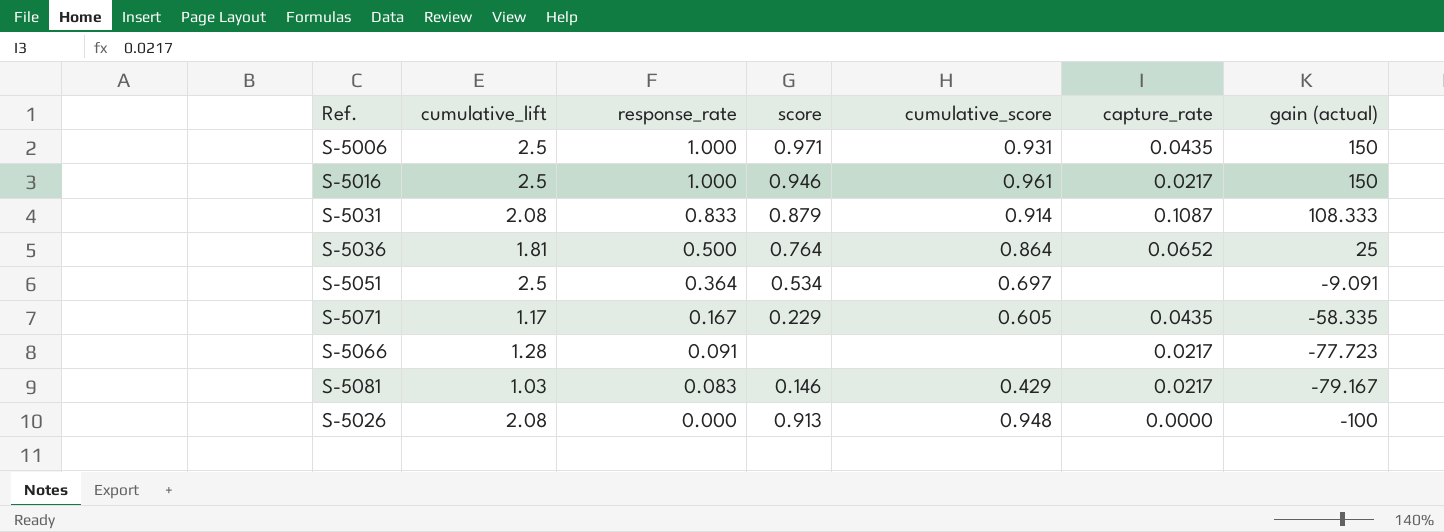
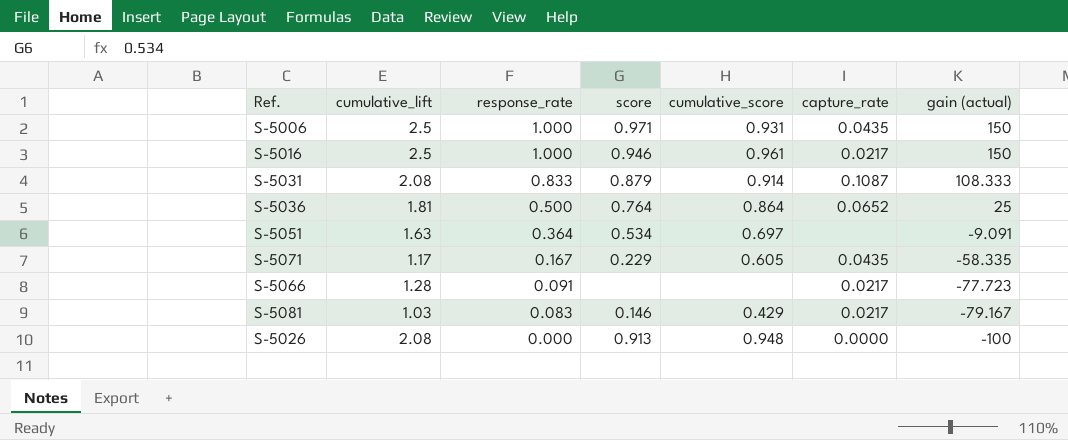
S-5051 | cumulative_lift: 2.5 -> 1.63

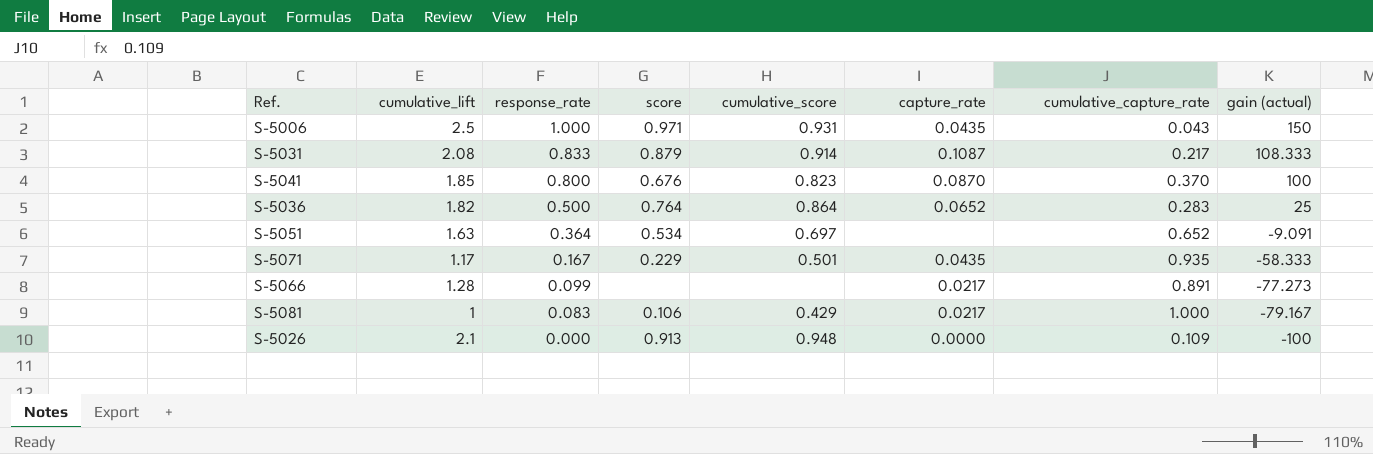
column cumulative_capture_rate | position: none -> 7
row S-5016: 2.5 | 1.000 | 0.946 | 0.961 | 0.0217 | 150 -> none
row S-5041: none -> 1.85 | 0.800 | 0.676 | 0.823 | 0.0870 | 0.370 | 100
S-5036 | cumulative_lift: 1.81 -> 1.82
S-5071 | cumulative_score: 0.605 -> 0.501
S-5071 | gain (actual): -58.335 -> -58.333
S-5066 | response_rate: 0.091 -> 0.099
S-5066 | gain (actual): -77.723 -> -77.273
S-5081 | cumulative_lift: 1.03 -> 1
S-5081 | score: 0.146 -> 0.106
S-5026 | cumulative_lift: 2.08 -> 2.1

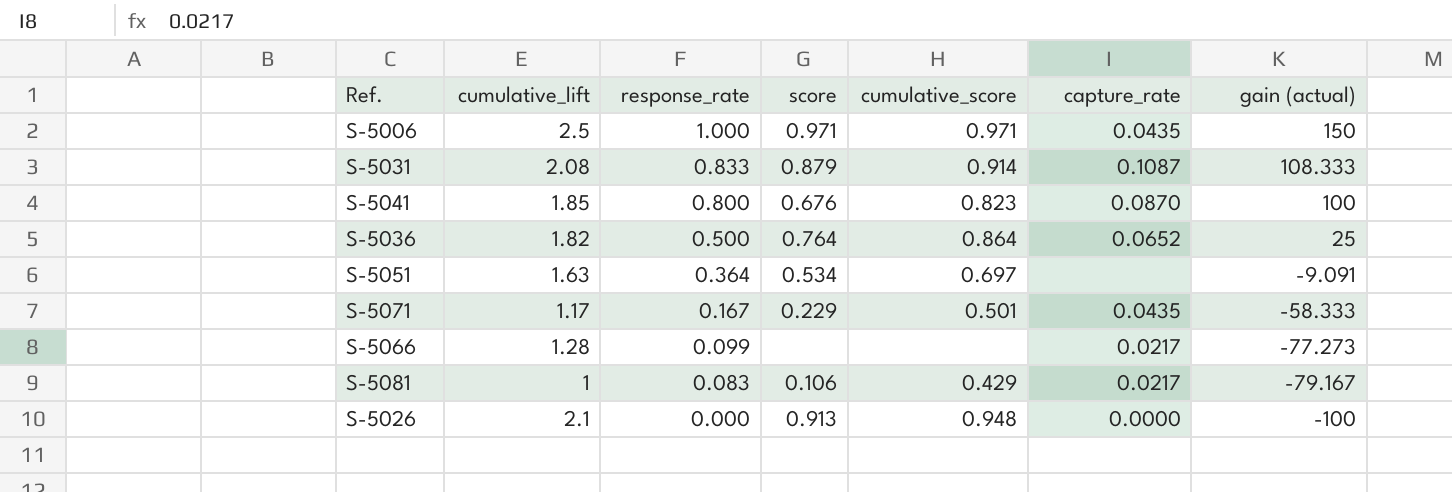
column cumulative_capture_rate | position: 7 -> none
S-5006 | cumulative_score: 0.931 -> 0.971

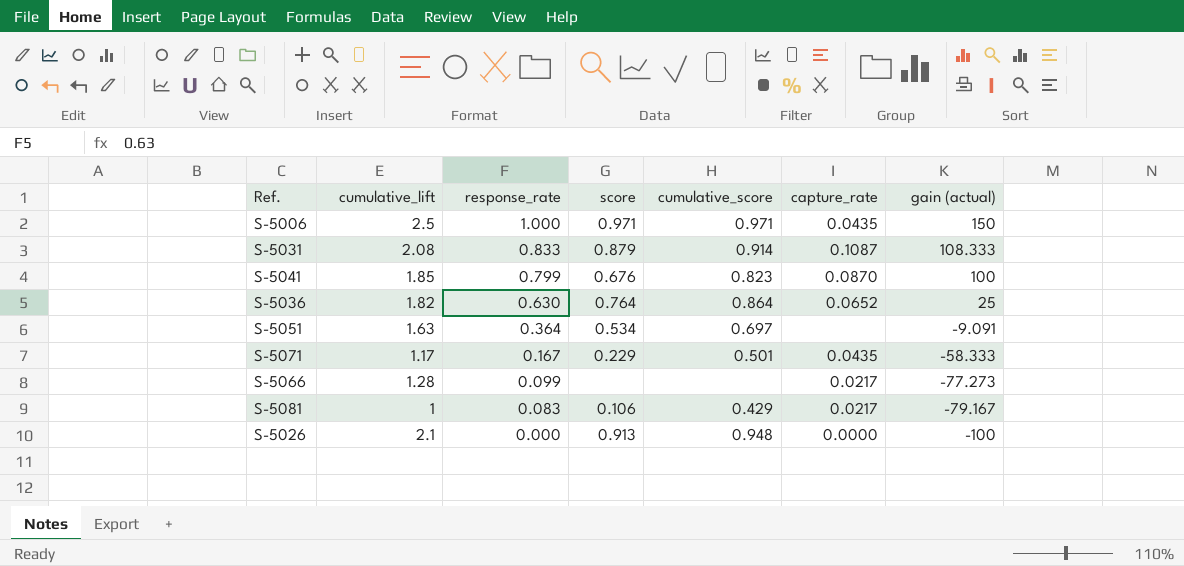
S-5041 | response_rate: 0.800 -> 0.799
S-5036 | response_rate: 0.500 -> 0.630

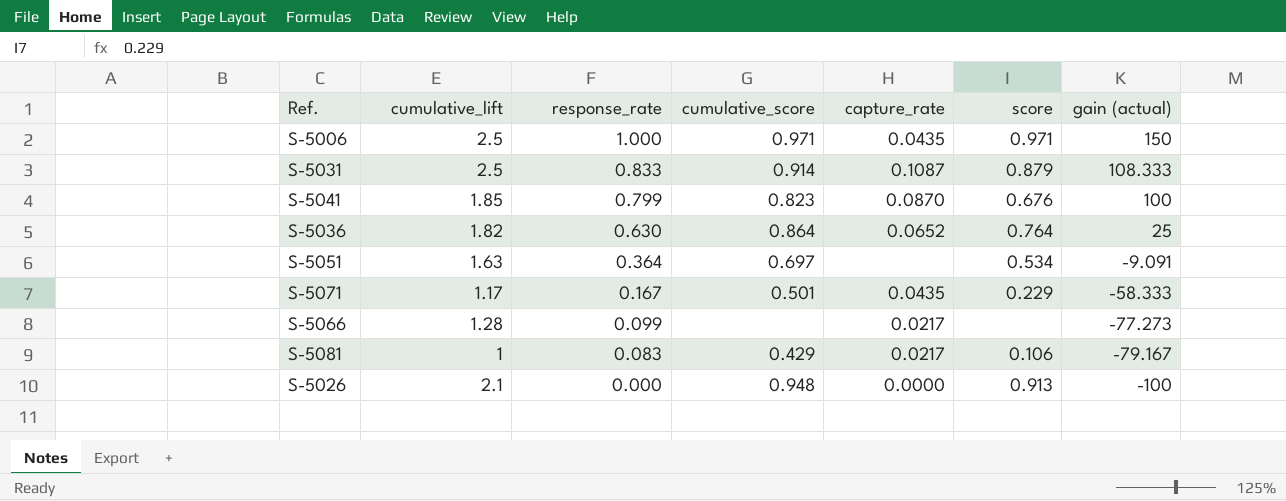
column score | position: 4 -> 6
S-5031 | cumulative_lift: 2.08 -> 2.5

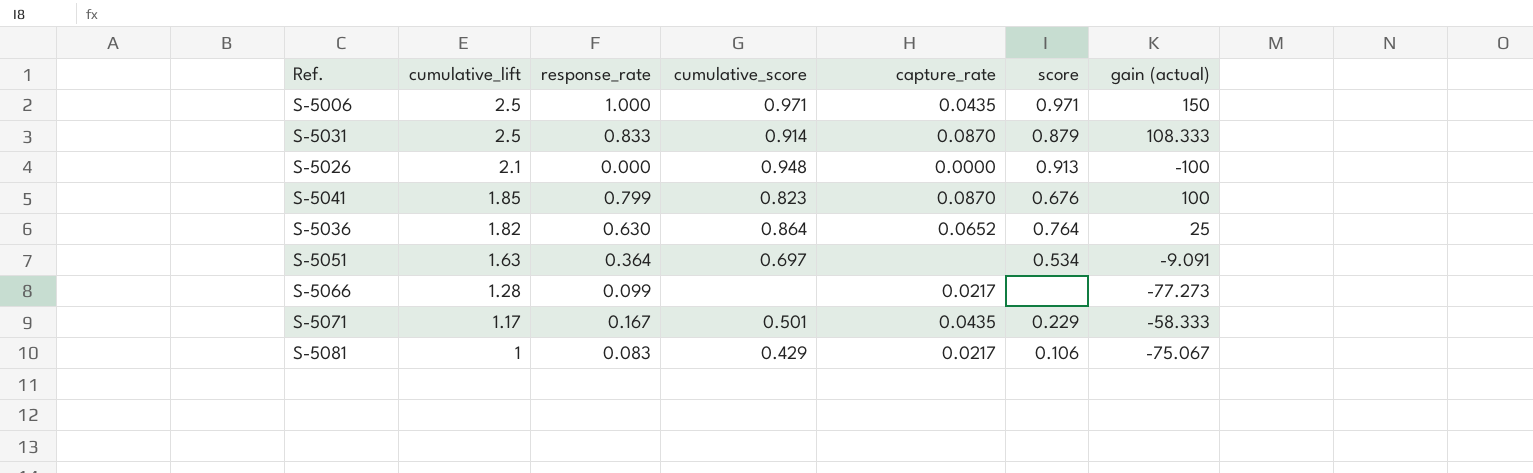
row order: response_rate descending -> cumulative_lift descending
S-5031 | capture_rate: 0.1087 -> 0.0870
S-5081 | gain (actual): -79.167 -> -75.067

